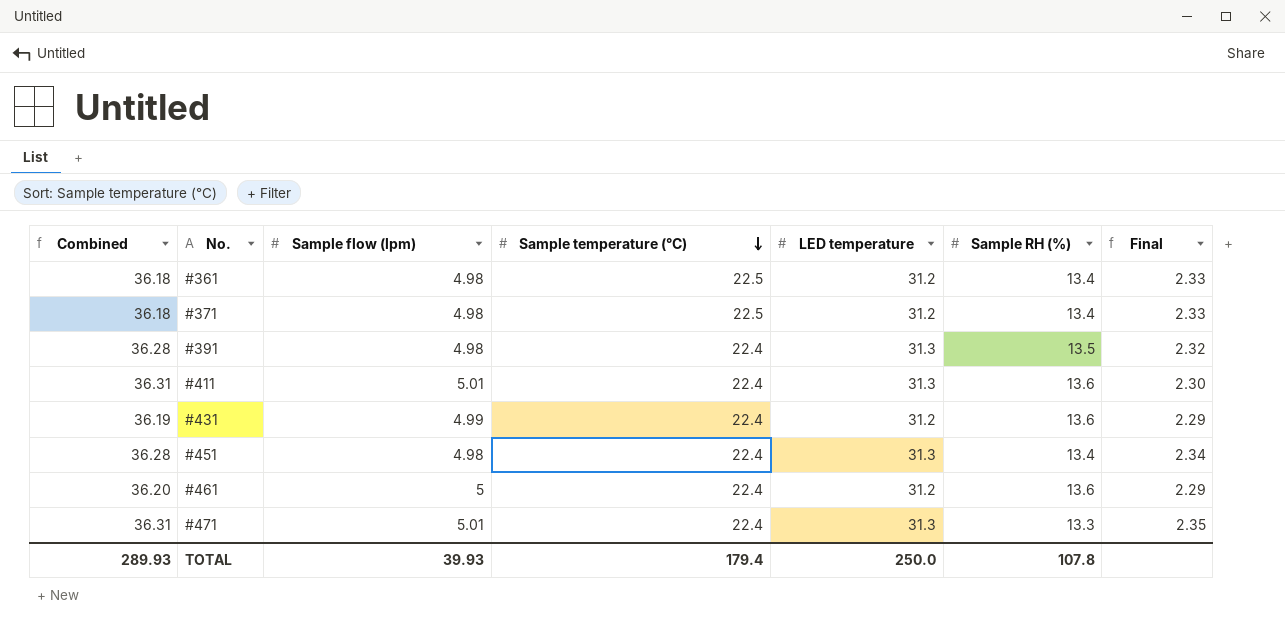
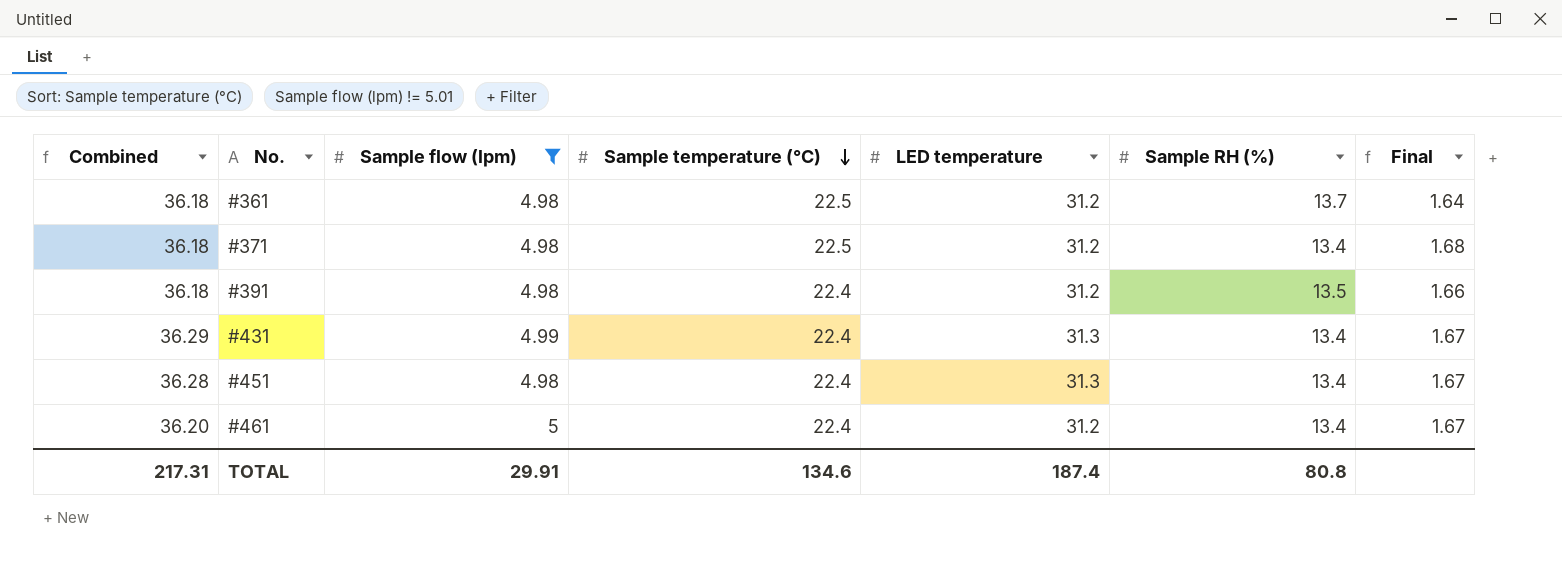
filter: none -> Sample flow (lpm) != 5.01
column Final | formula: [LED temperature] / [Sample RH (%)] -> [Sample temperature (°C)] / [Sample RH (%)]
#361 | Sample RH (%): 13.4 -> 13.7
#391 | Combined: 36.28 -> 36.18
#391 | LED temperature: 31.3 -> 31.2
#431 | Combined: 36.19 -> 36.29
#431 | LED temperature: 31.2 -> 31.3
#431 | Sample RH (%): 13.6 -> 13.4
#461 | Sample RH (%): 13.6 -> 13.4
TOTAL | Combined: 289.93 -> 217.31
TOTAL | Sample flow (lpm): 39.93 -> 29.91
TOTAL | Sample temperature (°C): 179.4 -> 134.6
TOTAL | LED temperature: 250.0 -> 187.4
TOTAL | Sample RH (%): 107.8 -> 80.8

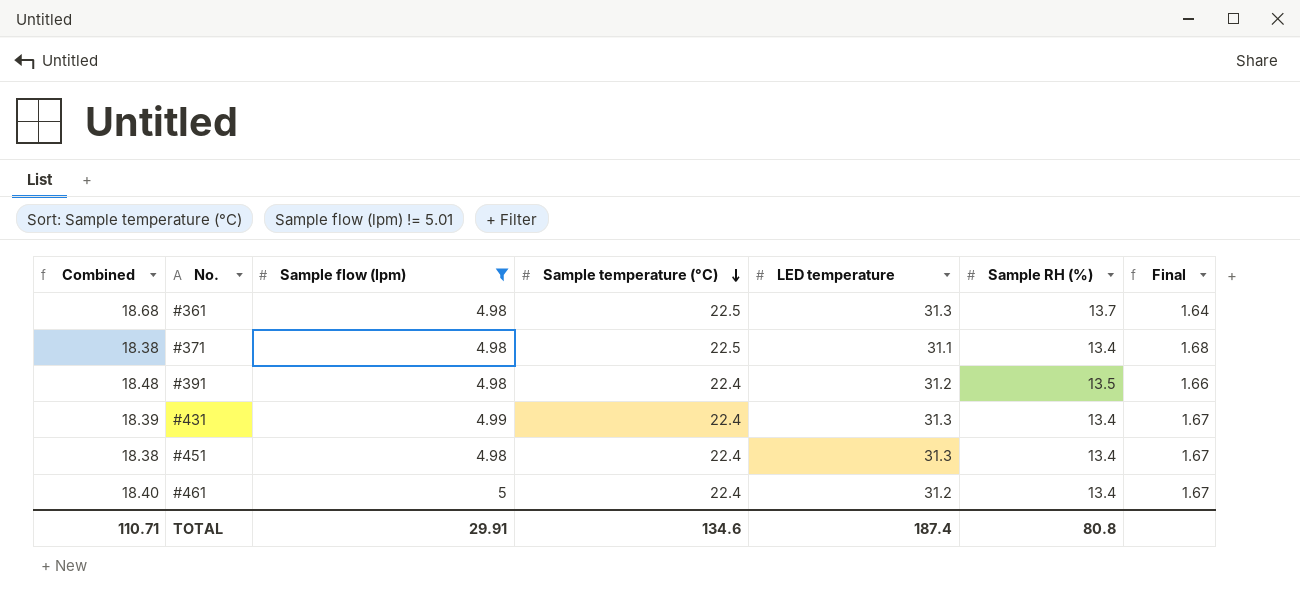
column Combined | formula: [Sample flow (lpm)] + [LED temperature] -> [Sample flow (lpm)] + [Sample RH (%)]
#361 | LED temperature: 31.2 -> 31.3
#371 | LED temperature: 31.2 -> 31.1
TOTAL | Combined: 217.31 -> 110.71

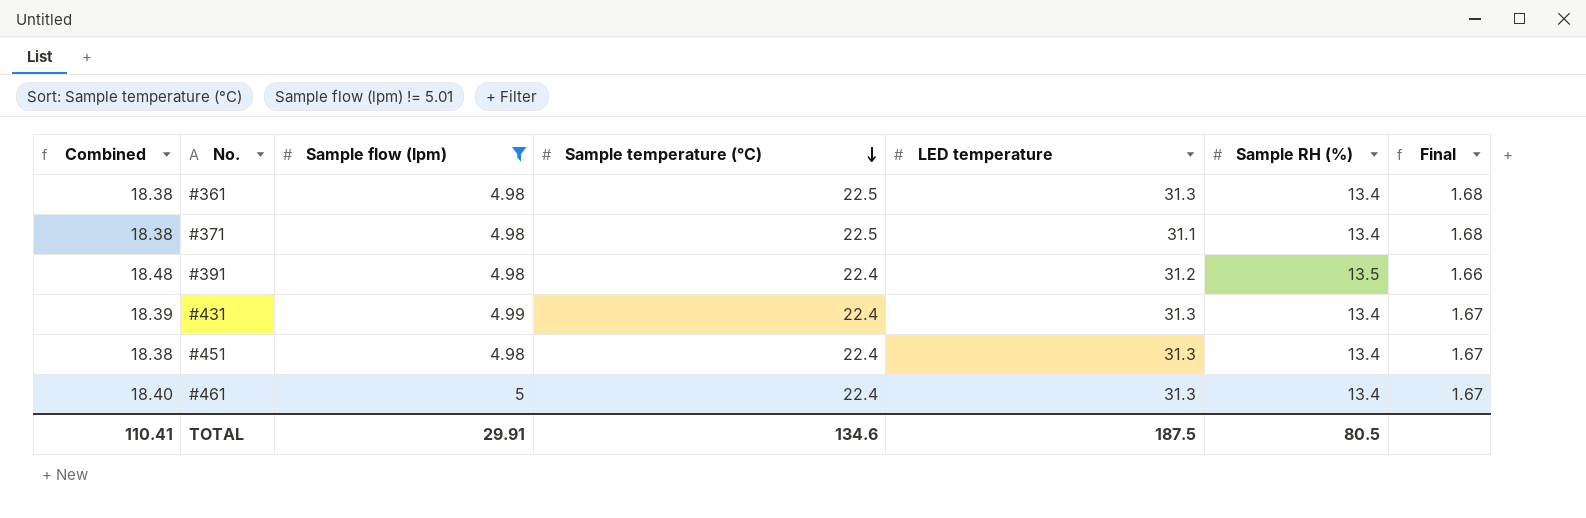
#361 | Combined: 18.68 -> 18.38
#361 | Sample RH (%): 13.7 -> 13.4
#361 | Final: 1.64 -> 1.68
#461 | LED temperature: 31.2 -> 31.3
TOTAL | Combined: 110.71 -> 110.41
TOTAL | LED temperature: 187.4 -> 187.5
TOTAL | Sample RH (%): 80.8 -> 80.5

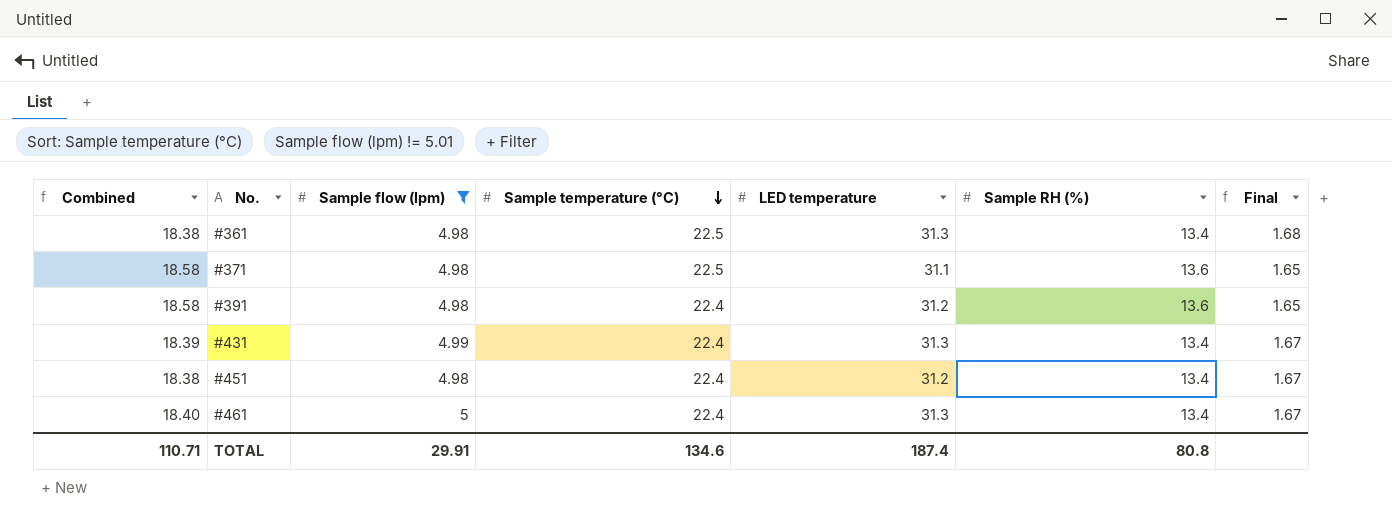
#371 | Combined: 18.38 -> 18.58
#371 | Sample RH (%): 13.4 -> 13.6
#371 | Final: 1.68 -> 1.65
#391 | Combined: 18.48 -> 18.58
#391 | Sample RH (%): 13.5 -> 13.6
#391 | Final: 1.66 -> 1.65
#451 | LED temperature: 31.3 -> 31.2
TOTAL | Combined: 110.41 -> 110.71
TOTAL | LED temperature: 187.5 -> 187.4
TOTAL | Sample RH (%): 80.5 -> 80.8

